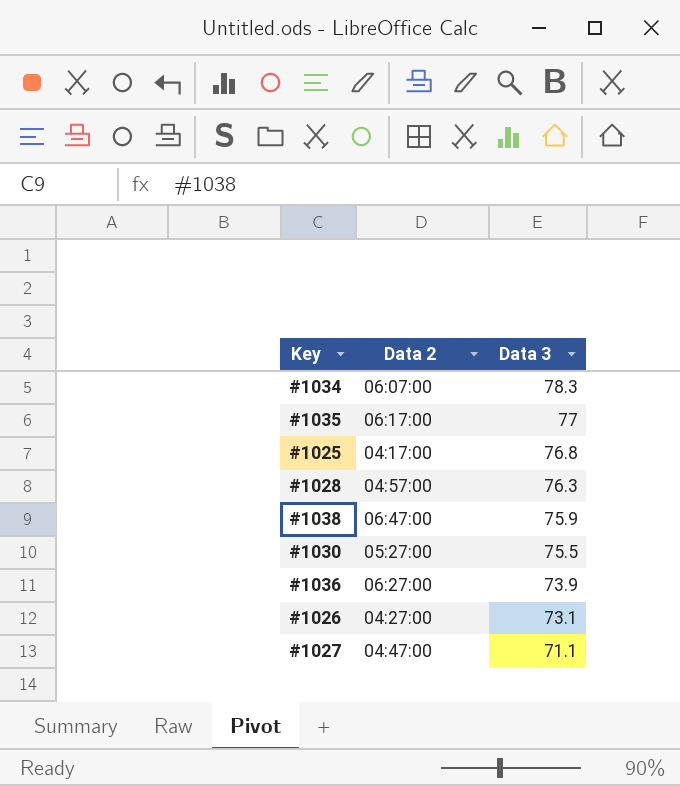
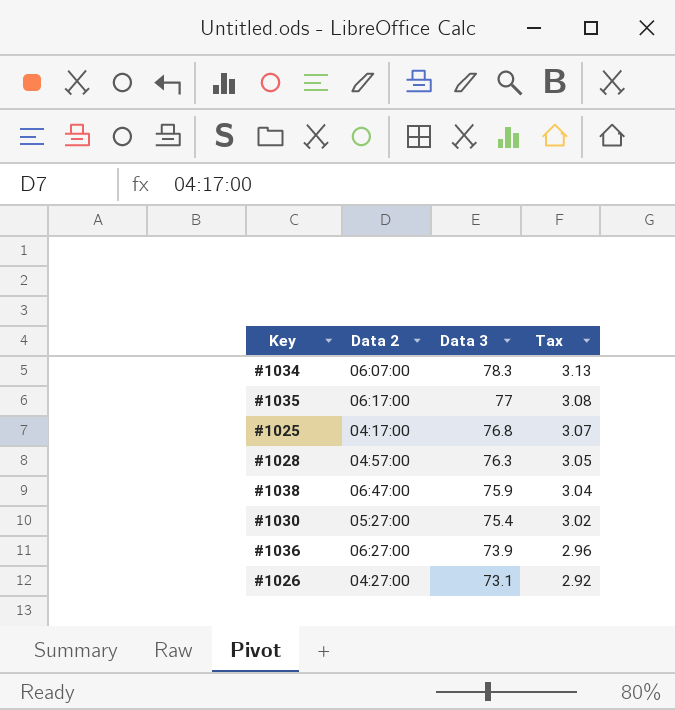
column Tax | formula: none -> [Data 3] * 0.04
row #1027: 04:47:00 | 71.1 -> none
#1030 | Data 3: 75.5 -> 75.4

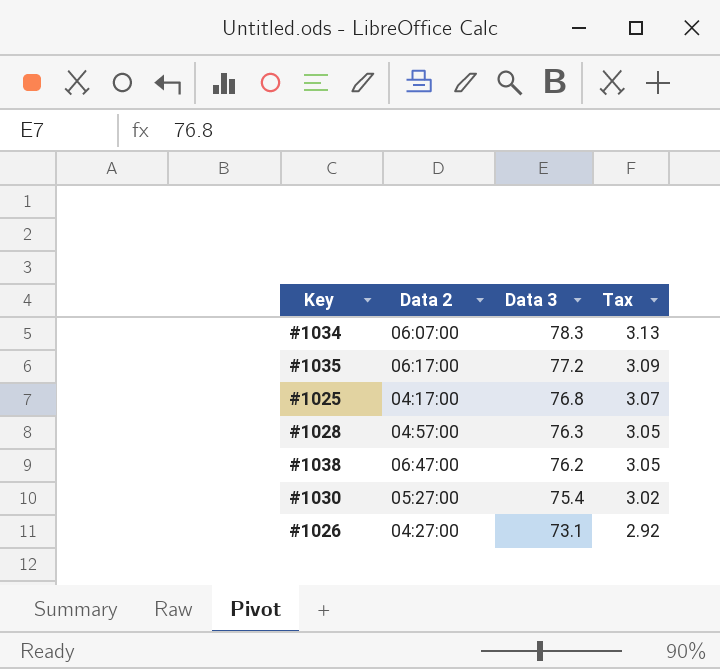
row #1036: 06:27:00 | 73.9 | 2.96 -> none
#1035 | Data 3: 77 -> 77.2
#1035 | Tax: 3.08 -> 3.09
#1038 | Data 3: 75.9 -> 76.2
#1038 | Tax: 3.04 -> 3.05

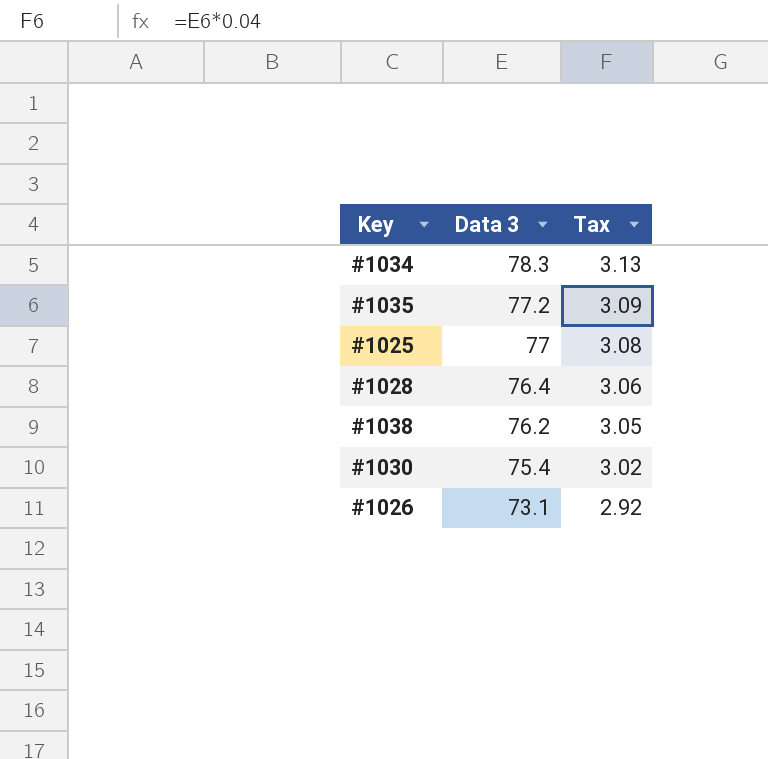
column Data 2 | position: 2 -> none
#1025 | Data 3: 76.8 -> 77
#1025 | Tax: 3.07 -> 3.08
#1028 | Data 3: 76.3 -> 76.4
#1028 | Tax: 3.05 -> 3.06

